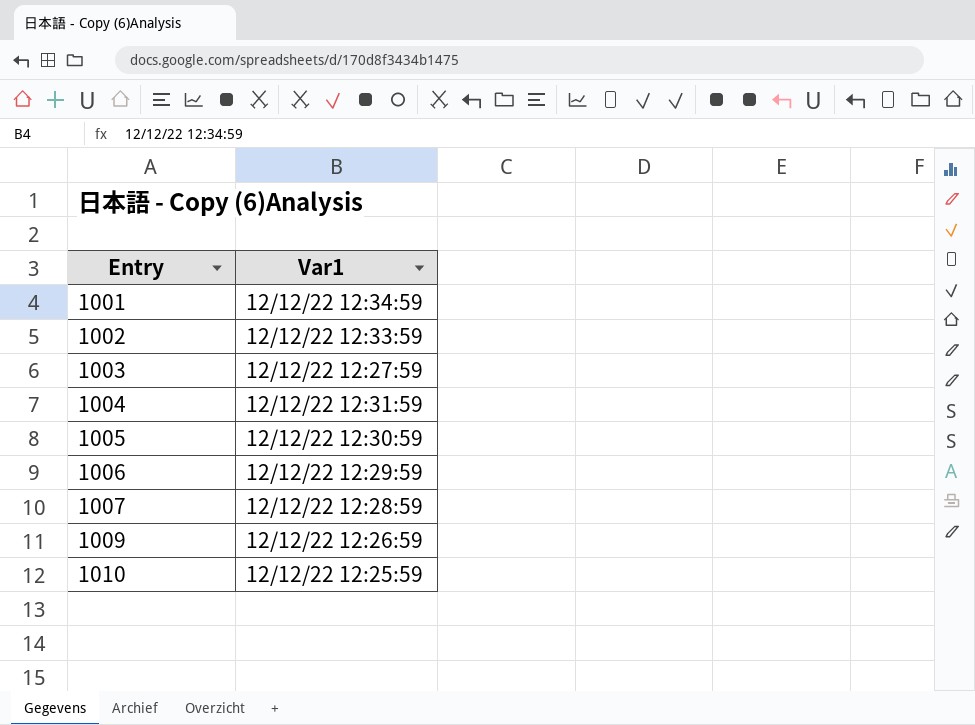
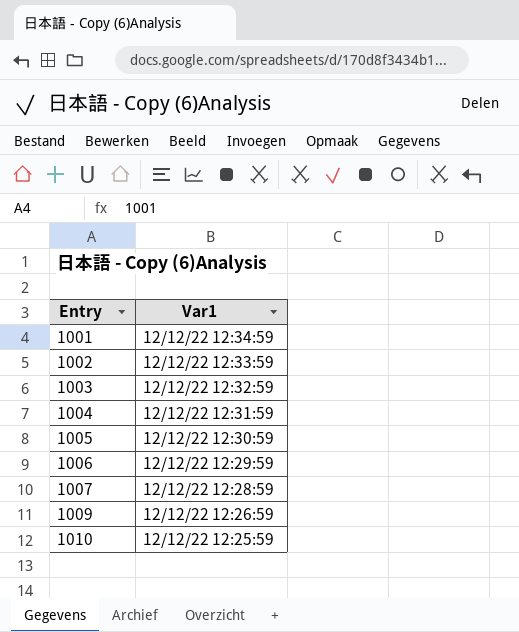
1003 | Var1: 12/12/22 12:27:59 -> 12/12/22 12:32:59

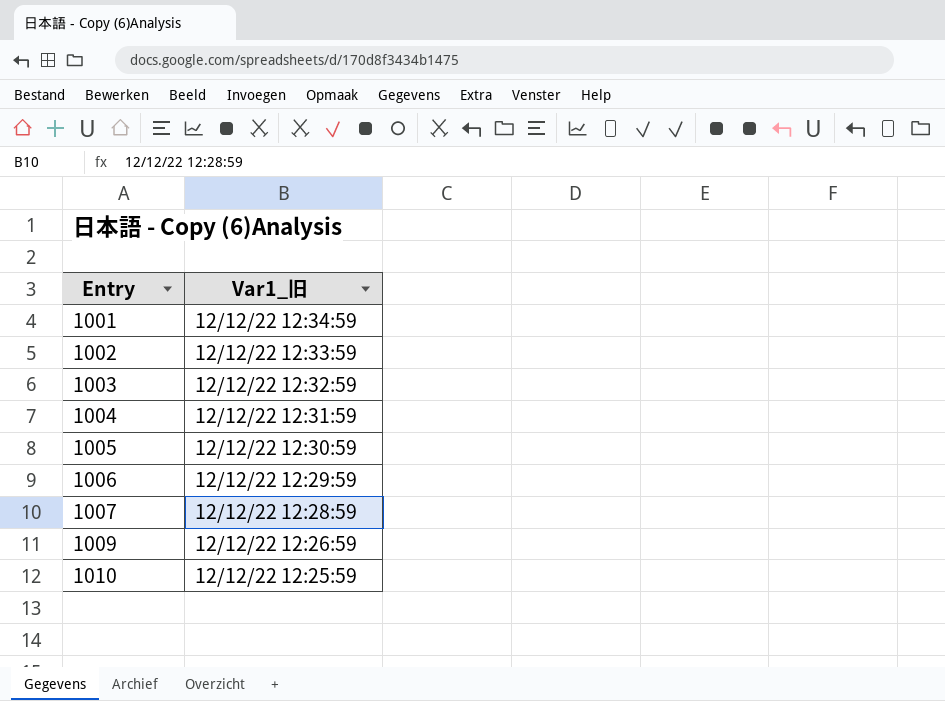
column name: Var1 -> Var1_旧

